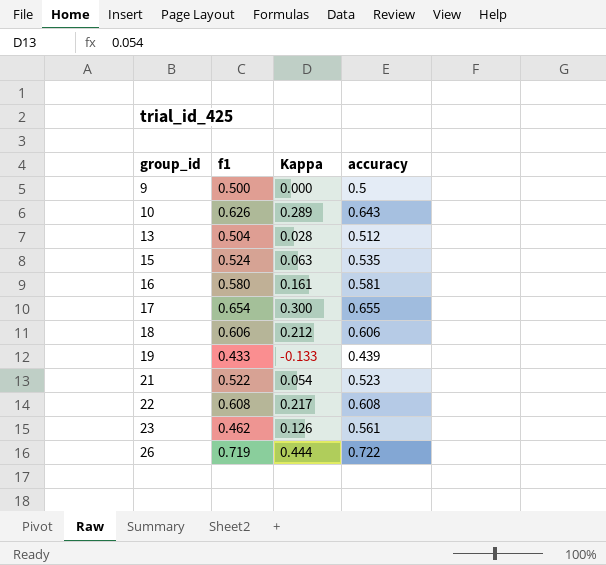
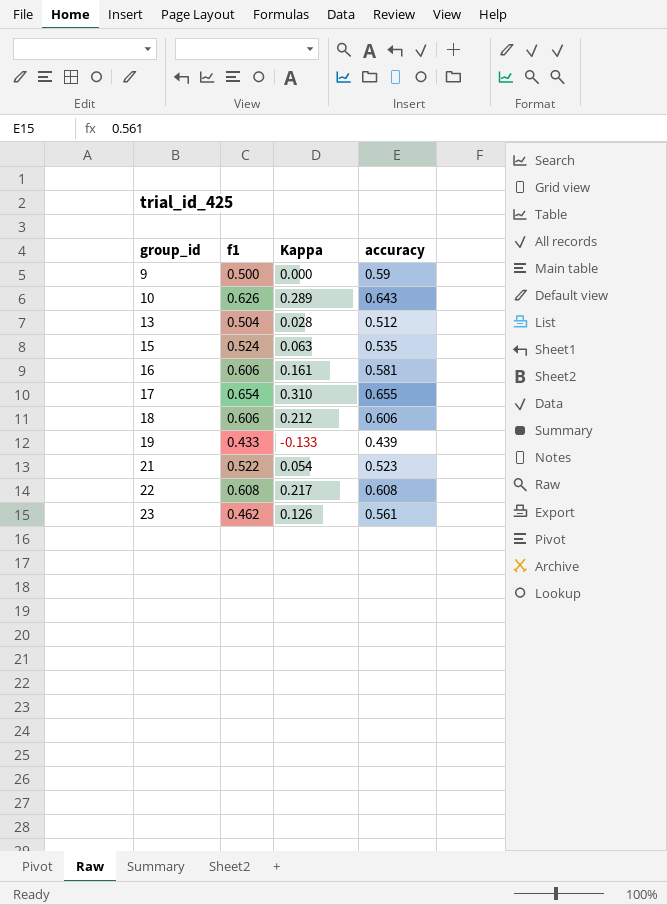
row 26: 0.719 | 0.444 | 0.722 -> none
9 | accuracy: 0.5 -> 0.59
16 | f1: 0.580 -> 0.606
17 | Kappa: 0.300 -> 0.310

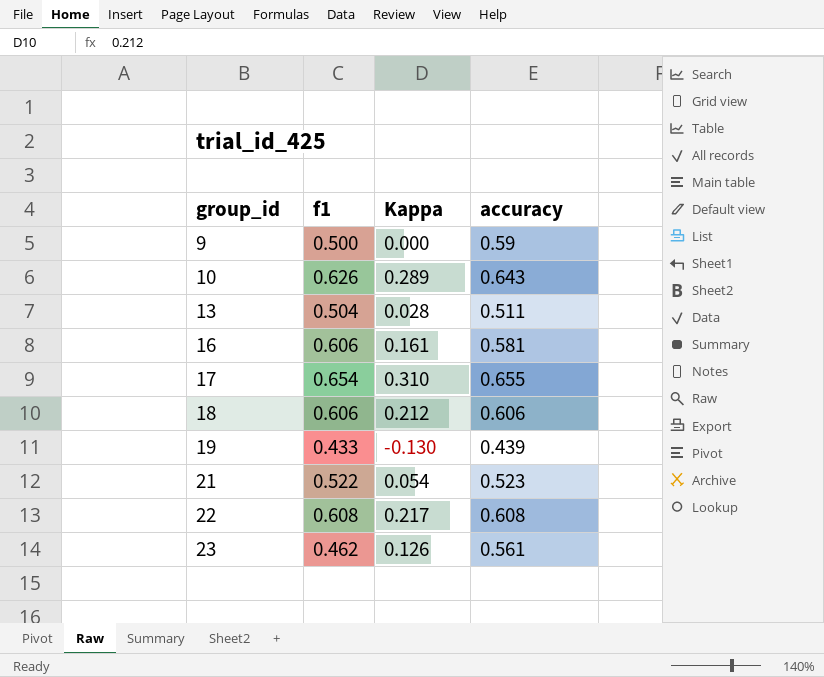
row 15: 0.524 | 0.063 | 0.535 -> none
13 | accuracy: 0.512 -> 0.511
19 | Kappa: -0.133 -> -0.130

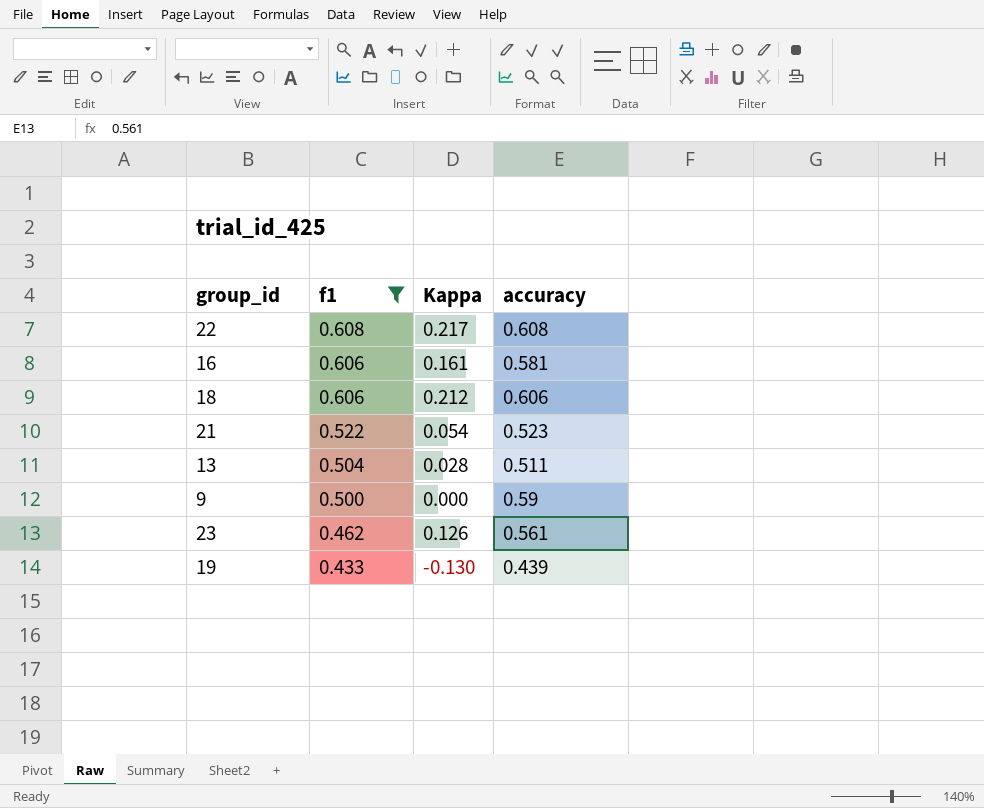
filter: none -> f1 <= 0.608
row order: group_id ascending -> f1 descending

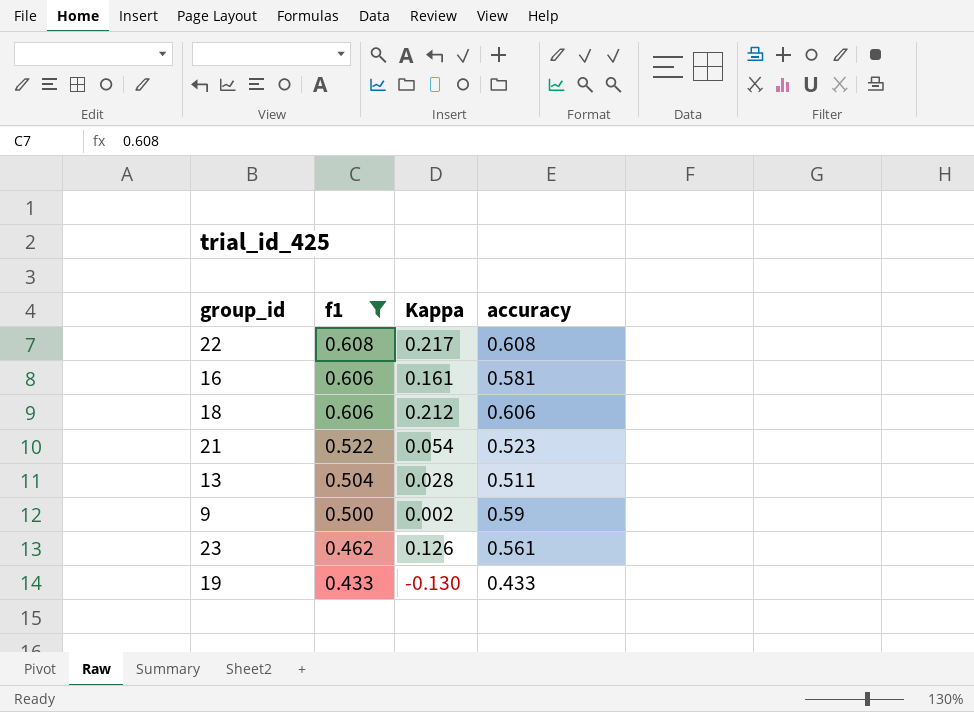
9 | Kappa: 0.000 -> 0.002
19 | accuracy: 0.439 -> 0.433

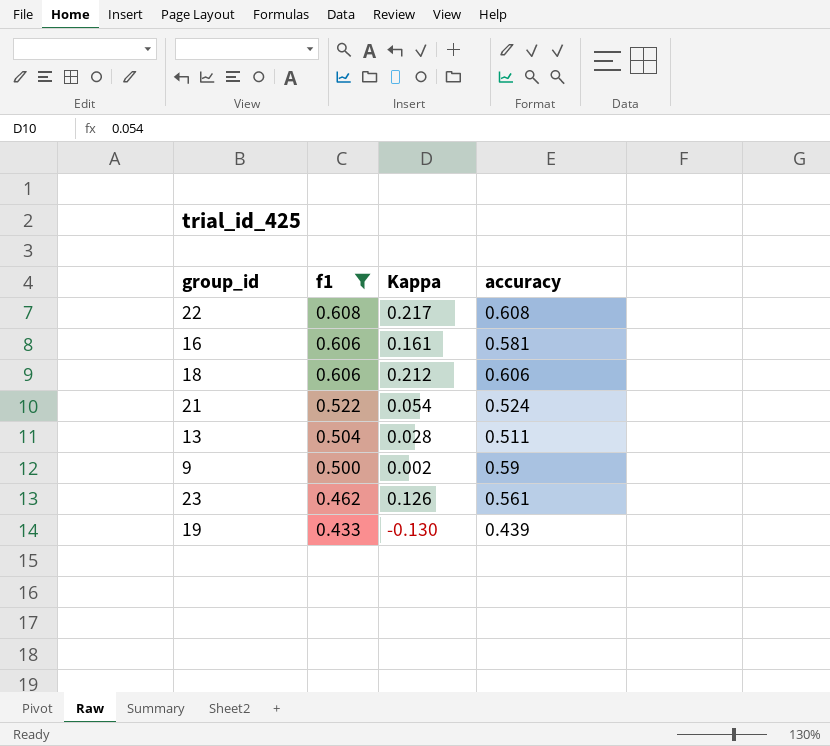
21 | accuracy: 0.523 -> 0.524
19 | accuracy: 0.433 -> 0.439

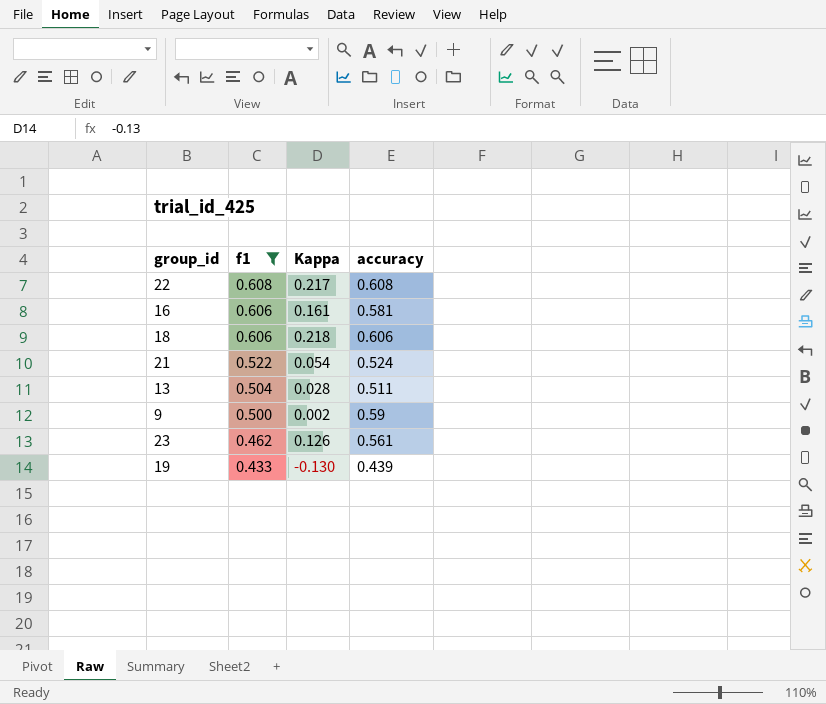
18 | Kappa: 0.212 -> 0.218

